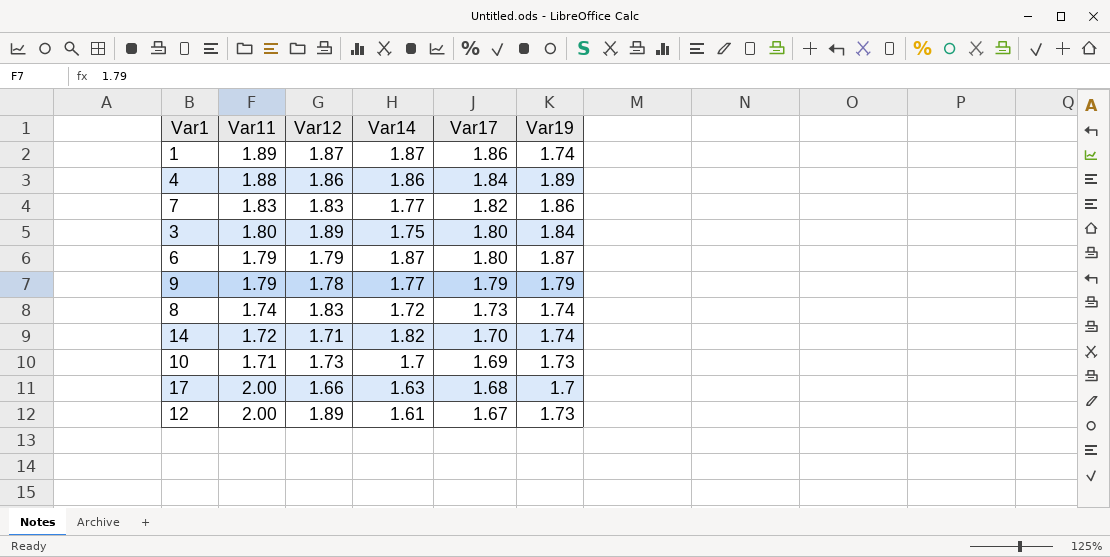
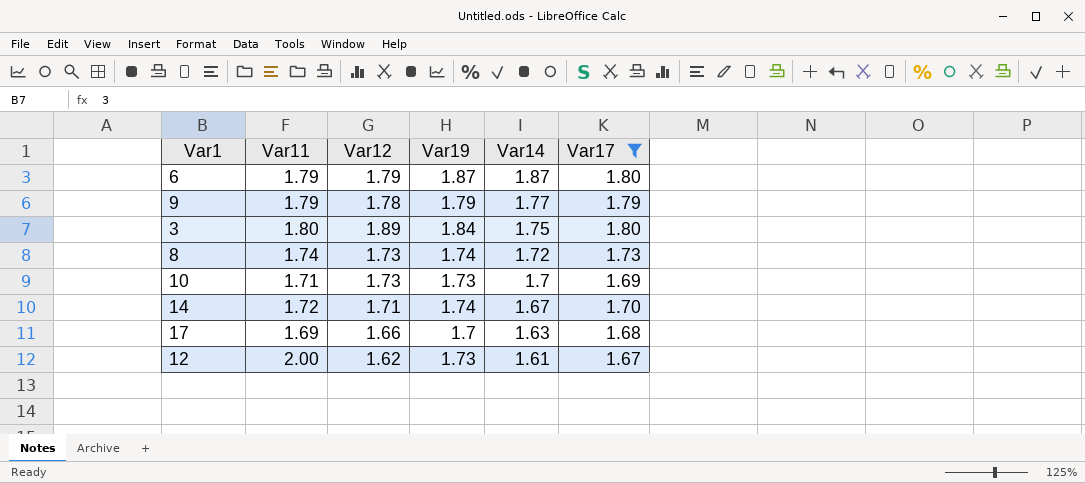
filter: none -> Var17 <= 1.80
row order: Var17 descending -> Var14 descending
column Var19 | position: 6 -> 4
8 | Var12: 1.83 -> 1.73
14 | Var14: 1.82 -> 1.67
17 | Var11: 2.00 -> 1.69
12 | Var12: 1.89 -> 1.62

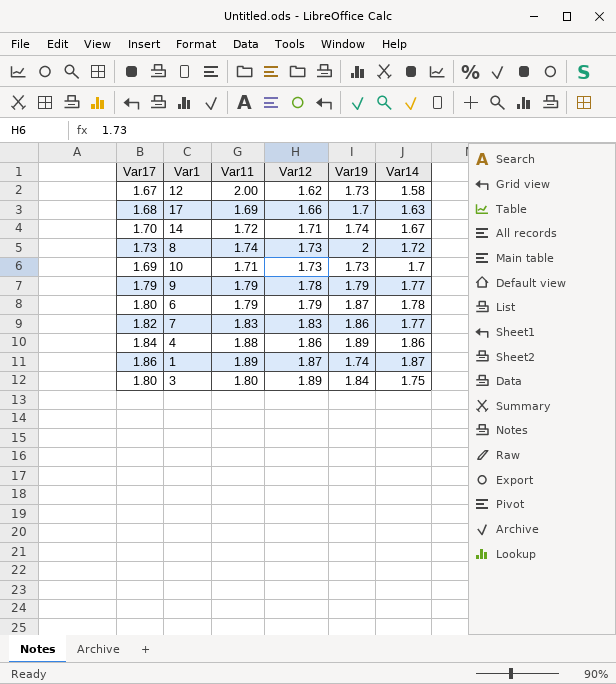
filter: Var17 <= 1.80 -> none
row order: Var14 descending -> Var12 ascending
column Var17 | position: 6 -> 1
12 | Var14: 1.61 -> 1.58
8 | Var19: 1.74 -> 2
6 | Var14: 1.87 -> 1.78

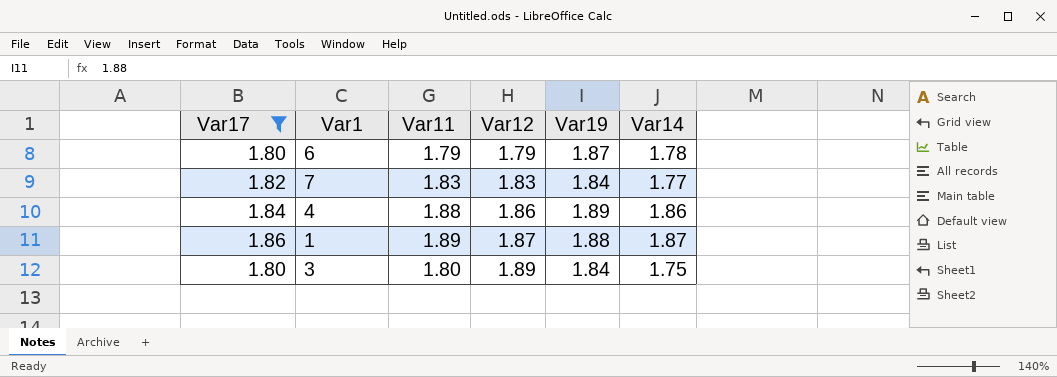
filter: none -> Var17 >= 1.80
7 | Var19: 1.86 -> 1.84
1 | Var19: 1.74 -> 1.88

